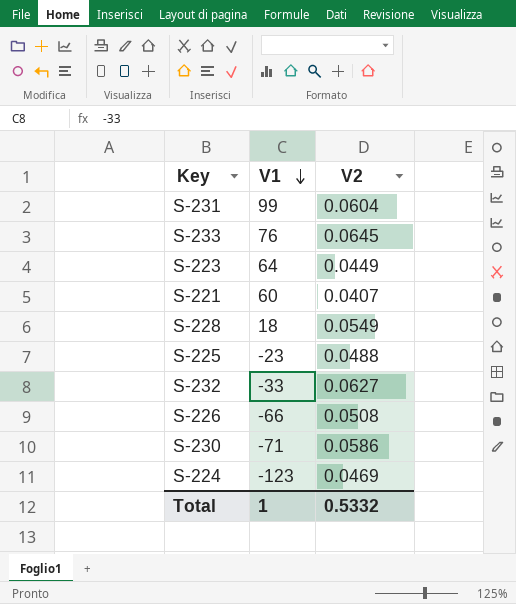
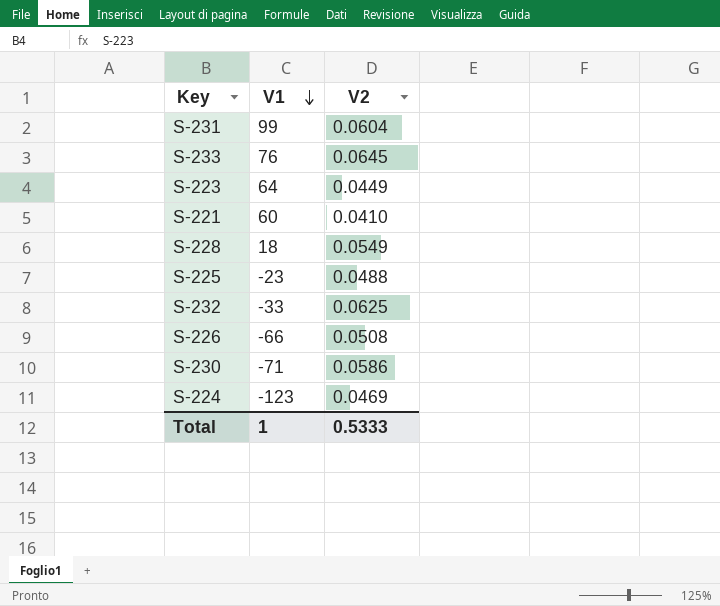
S-221 | V2: 0.0407 -> 0.0410
S-232 | V2: 0.0627 -> 0.0625
Total | V2: 0.5332 -> 0.5333

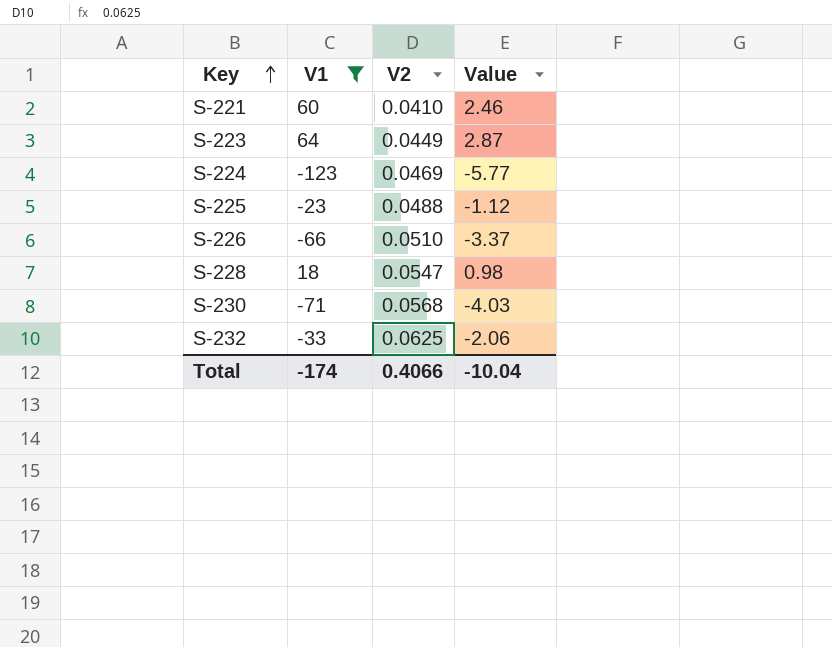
filter: none -> V1 <= 64
row order: V1 descending -> Key ascending
column Value | formula: none -> [V1] * [V2]
S-226 | V2: 0.0508 -> 0.0510
S-228 | V2: 0.0549 -> 0.0547
S-230 | V2: 0.0586 -> 0.0568
Total | V1: 1 -> -174
Total | V2: 0.5333 -> 0.4066

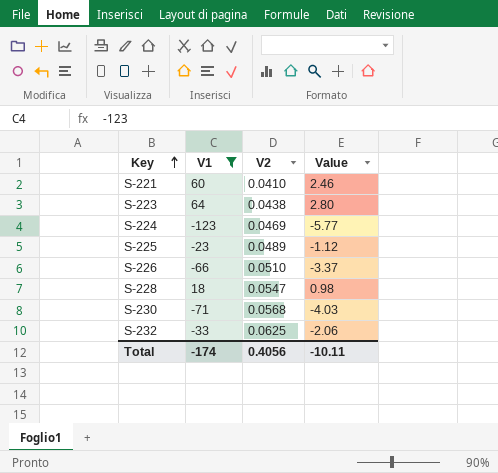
S-223 | V2: 0.0449 -> 0.0438
S-223 | Value: 2.87 -> 2.80
S-225 | V2: 0.0488 -> 0.0489
Total | V2: 0.4066 -> 0.4056
Total | Value: -10.04 -> -10.11

